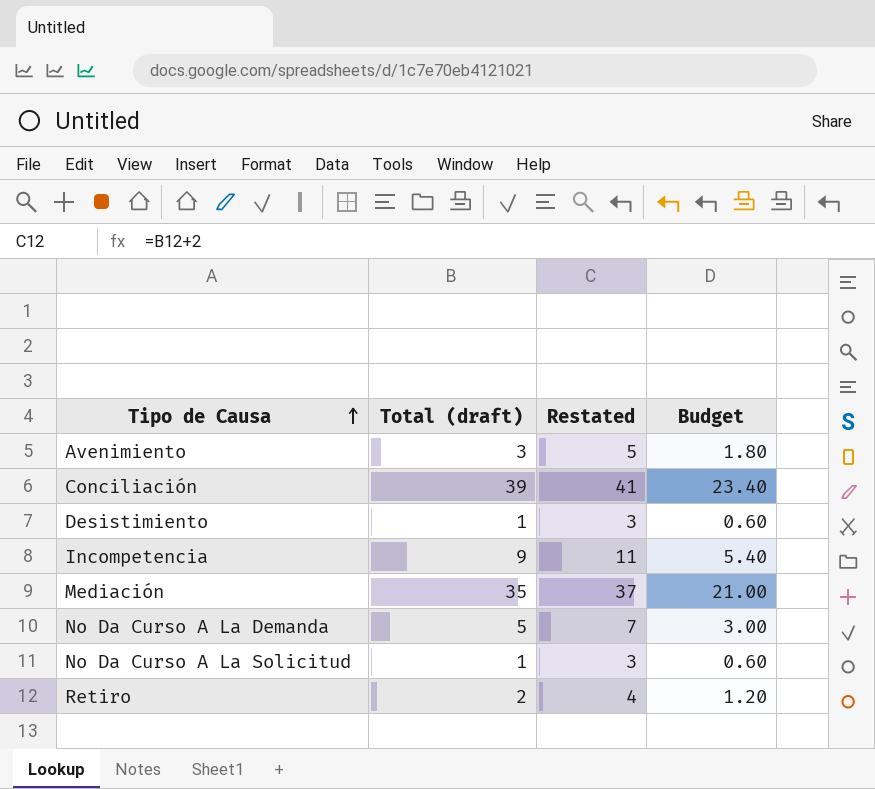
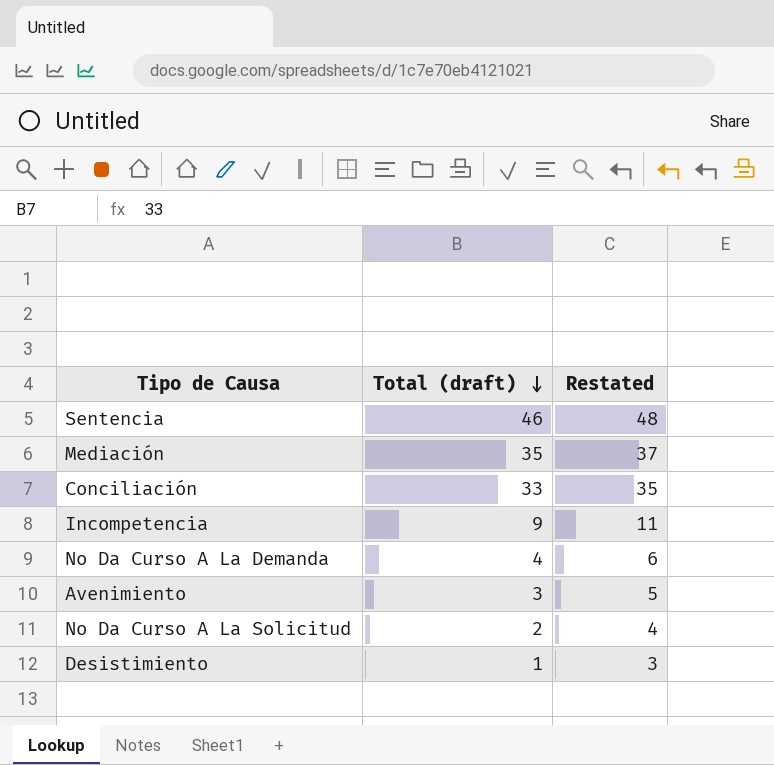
row order: Tipo de Causa ascending -> Total (draft) descending
column Budget | formula: [Total (draft)] * 0.6 -> none
row Retiro: 2 | 4 | 1.20 -> none
row Sentencia: none -> 46 | 48
Conciliación | Total (draft): 39 -> 33
Conciliación | Restated: 41 -> 35
No Da Curso A La Demanda | Total (draft): 5 -> 4
No Da Curso A La Demanda | Restated: 7 -> 6
No Da Curso A La Solicitud | Total (draft): 1 -> 2
No Da Curso A La Solicitud | Restated: 3 -> 4

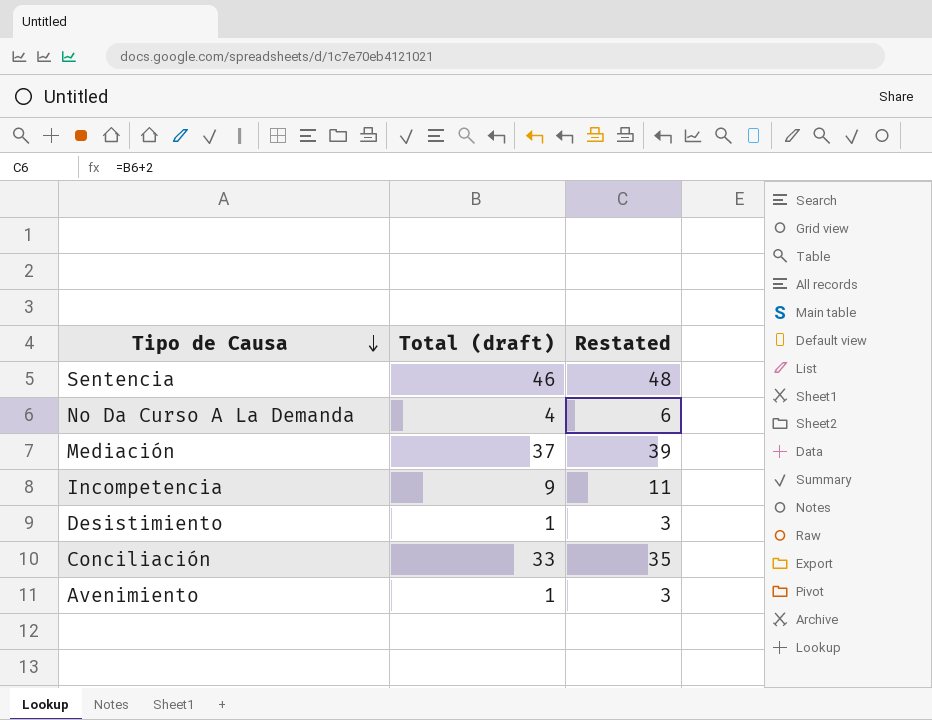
row order: Total (draft) descending -> Tipo de Causa descending
row No Da Curso A La Solicitud: 2 | 4 -> none
Mediación | Total (draft): 35 -> 37
Mediación | Restated: 37 -> 39
Avenimiento | Total (draft): 3 -> 1
Avenimiento | Restated: 5 -> 3

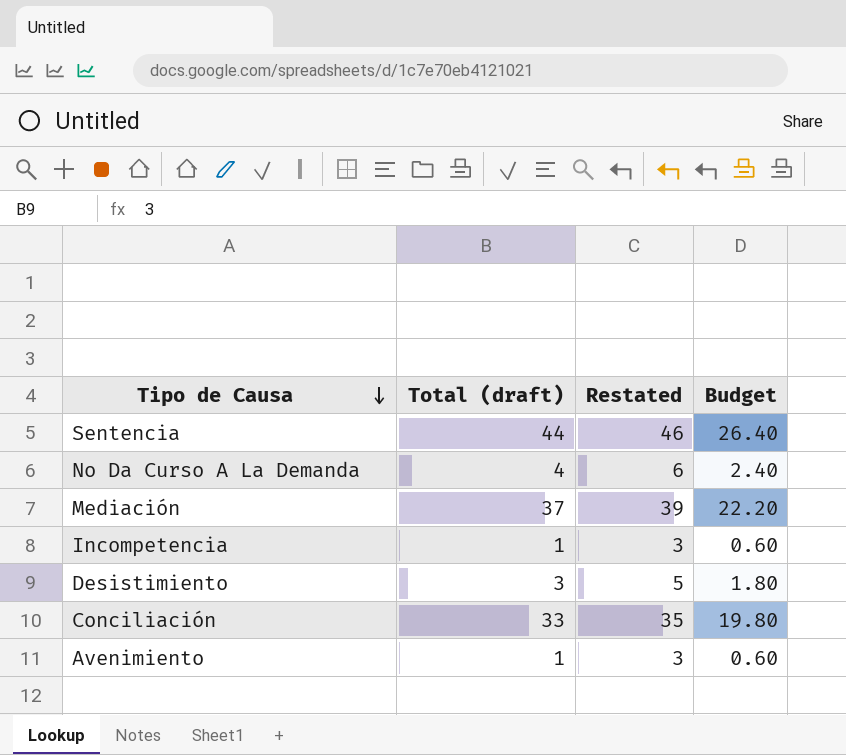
column Budget | formula: none -> [Total (draft)] * 0.6
Sentencia | Total (draft): 46 -> 44
Sentencia | Restated: 48 -> 46
Incompetencia | Total (draft): 9 -> 1
Incompetencia | Restated: 11 -> 3
Desistimiento | Total (draft): 1 -> 3
Desistimiento | Restated: 3 -> 5

